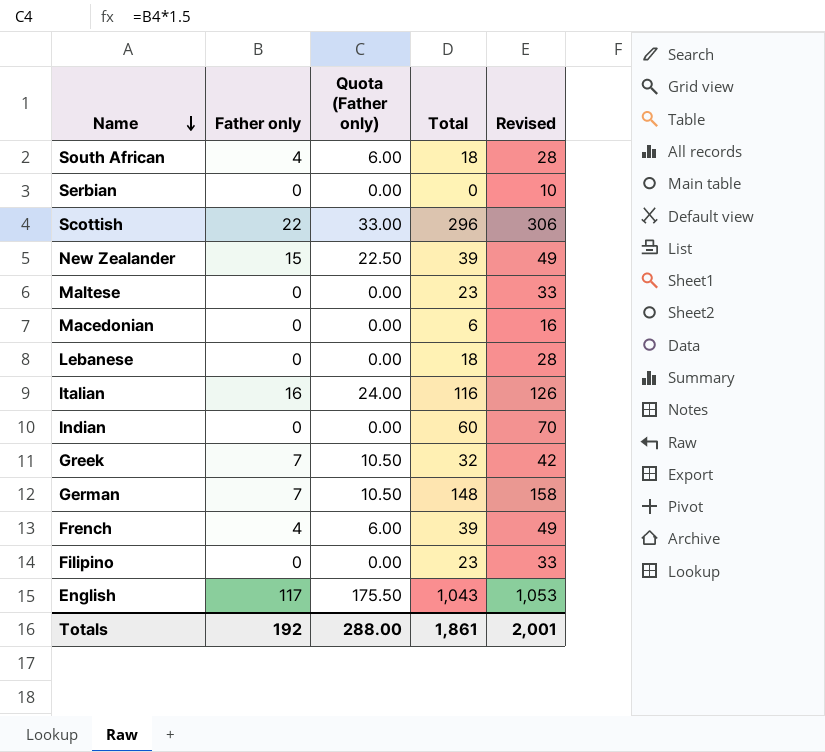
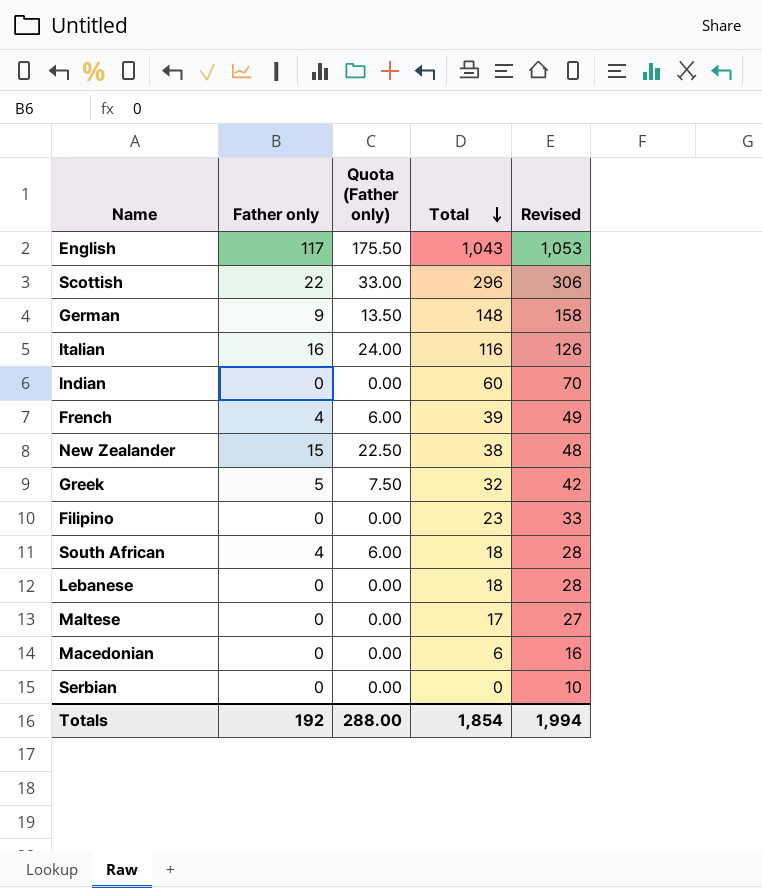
row order: Name descending -> Total descending
German | Father only: 7 -> 9
German | Quota (Father only): 10.50 -> 13.50
New Zealander | Total: 39 -> 38
New Zealander | Revised: 49 -> 48
Greek | Father only: 7 -> 5
Greek | Quota (Father only): 10.50 -> 7.50
Maltese | Total: 23 -> 17
Maltese | Revised: 33 -> 27
Totals | Total: 1,861 -> 1,854
Totals | Revised: 2,001 -> 1,994

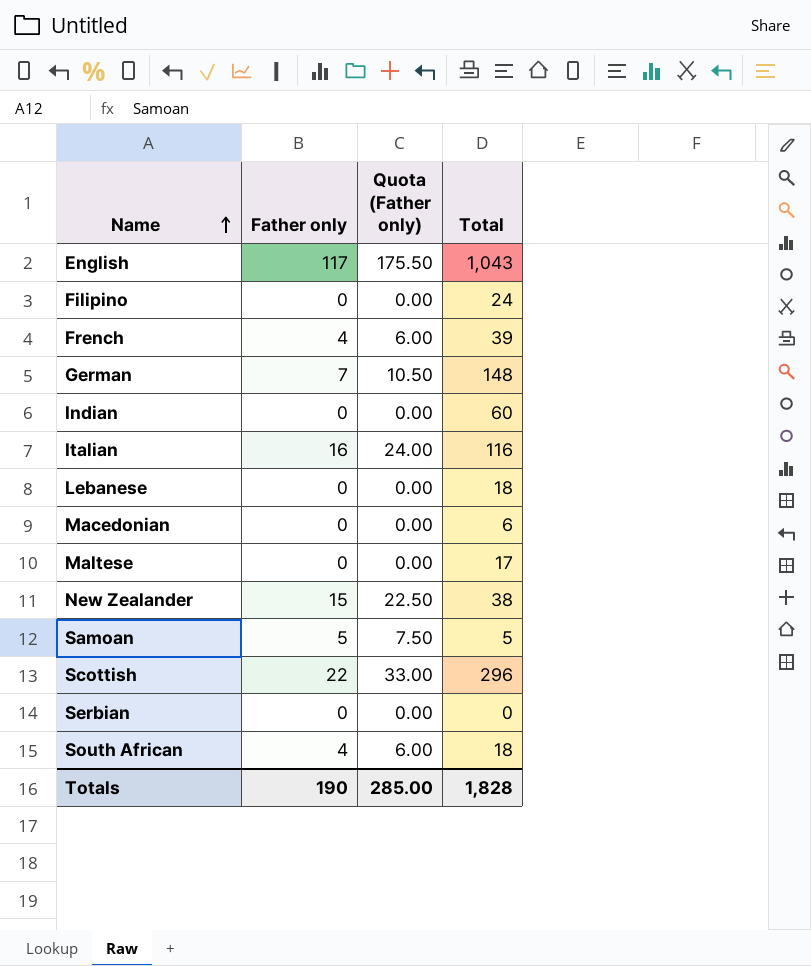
row order: Total descending -> Name ascending
column Revised | formula: [Total] + 10 -> none
row Greek: 5 | 7.50 | 32 | 42 -> none
Filipino | Total: 23 -> 24
German | Father only: 9 -> 7
German | Quota (Father only): 13.50 -> 10.50
row Samoan: none -> 5 | 7.50 | 5
Totals | Father only: 192 -> 190
Totals | Quota (Father only): 288.00 -> 285.00
Totals | Total: 1,854 -> 1,828

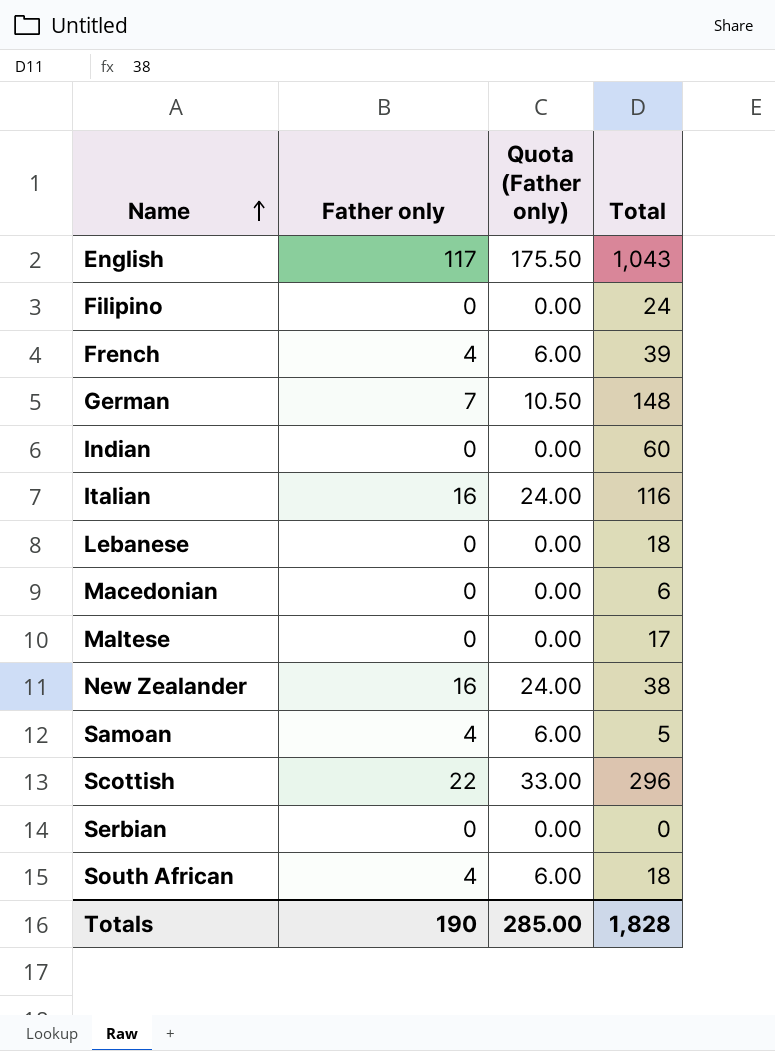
New Zealander | Father only: 15 -> 16
New Zealander | Quota (Father only): 22.50 -> 24.00
Samoan | Father only: 5 -> 4
Samoan | Quota (Father only): 7.50 -> 6.00

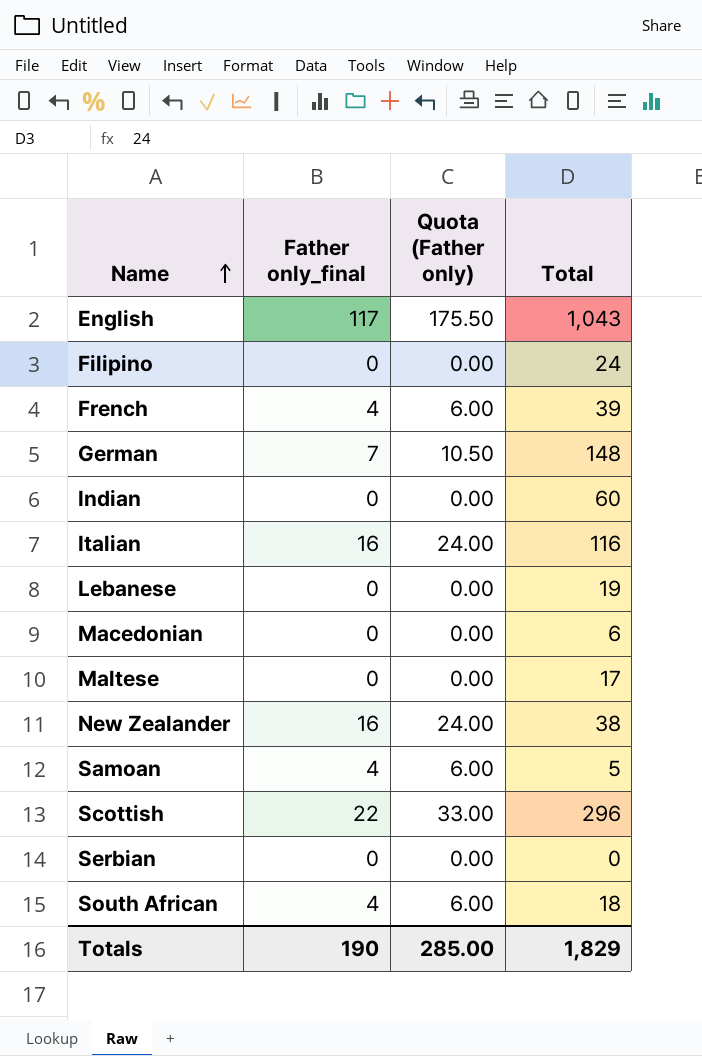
column name: Father only -> Father only_final
Lebanese | Total: 18 -> 19
Totals | Total: 1,828 -> 1,829

